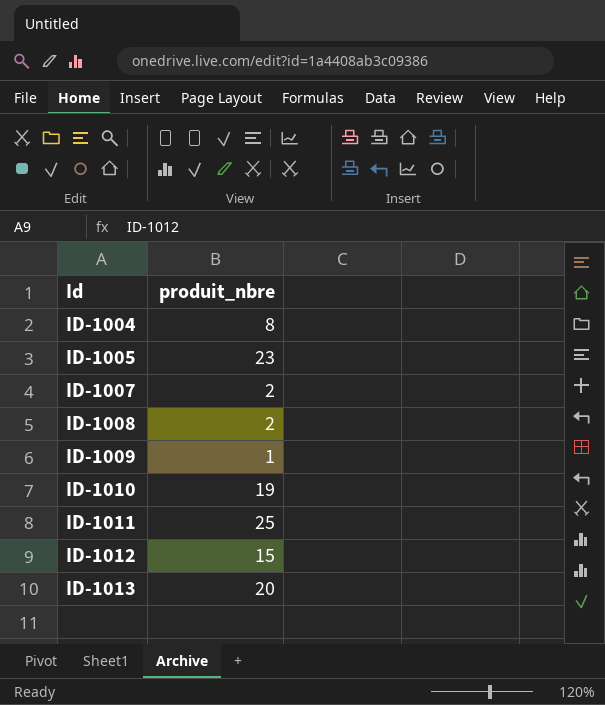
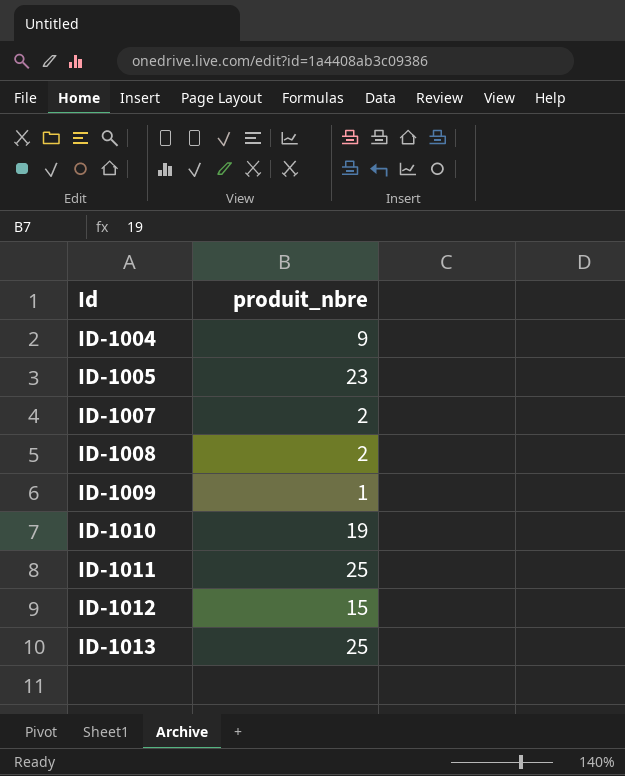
ID-1004 | produit_nbre: 8 -> 9
ID-1013 | produit_nbre: 20 -> 25

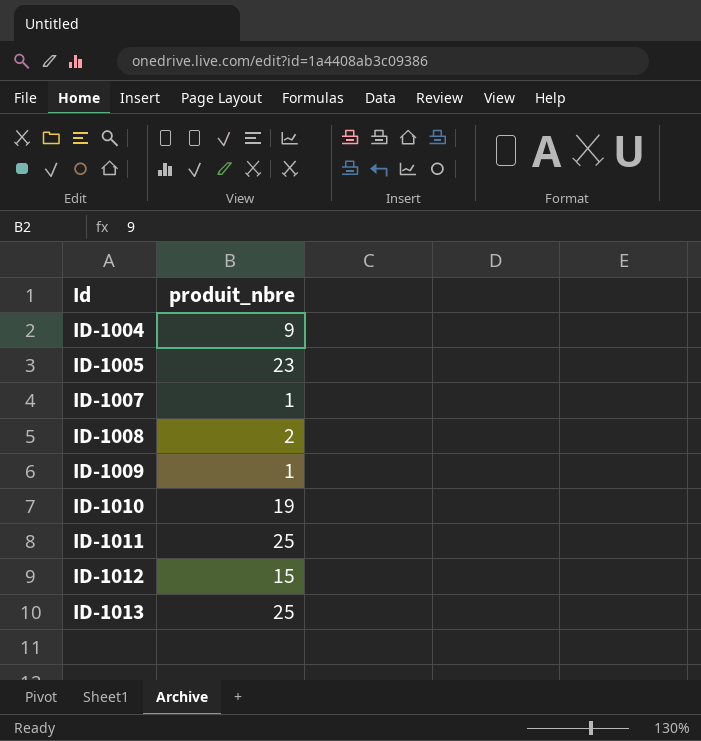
ID-1007 | produit_nbre: 2 -> 1

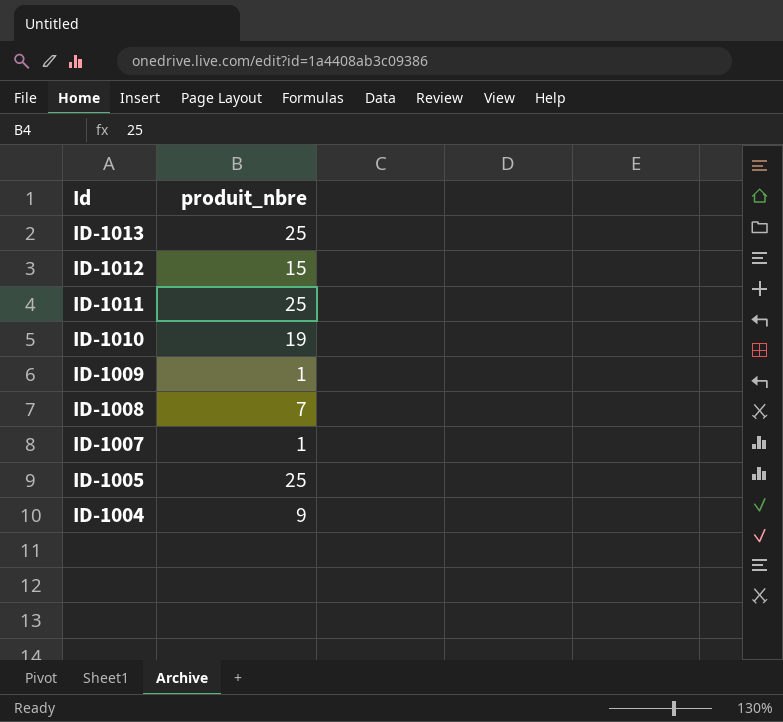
row order: Id ascending -> Id descending
ID-1008 | produit_nbre: 2 -> 7
ID-1005 | produit_nbre: 23 -> 25

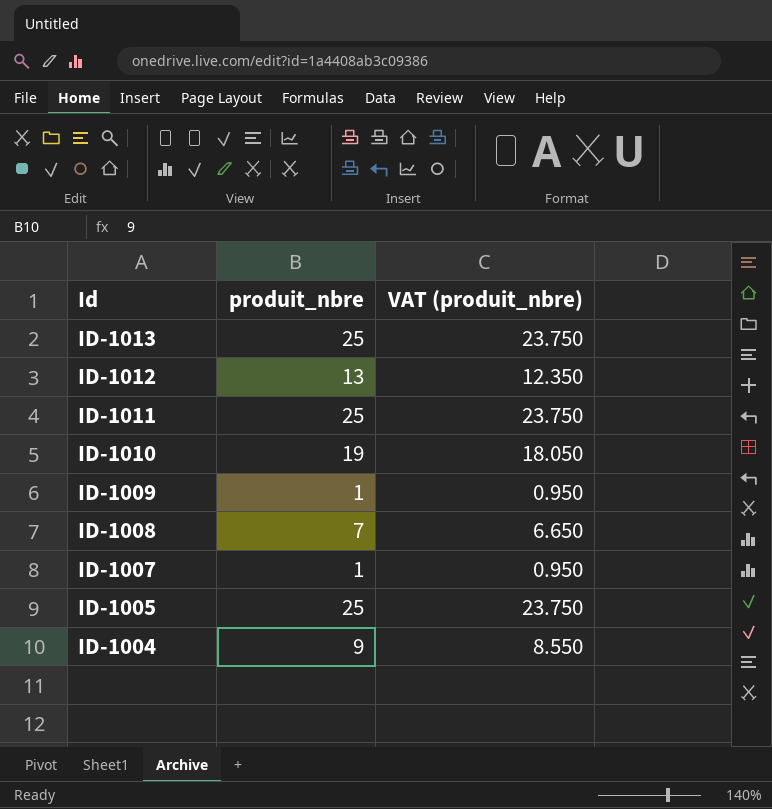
column VAT (produit_nbre) | formula: none -> [produit_nbre] * 0.95
ID-1012 | produit_nbre: 15 -> 13

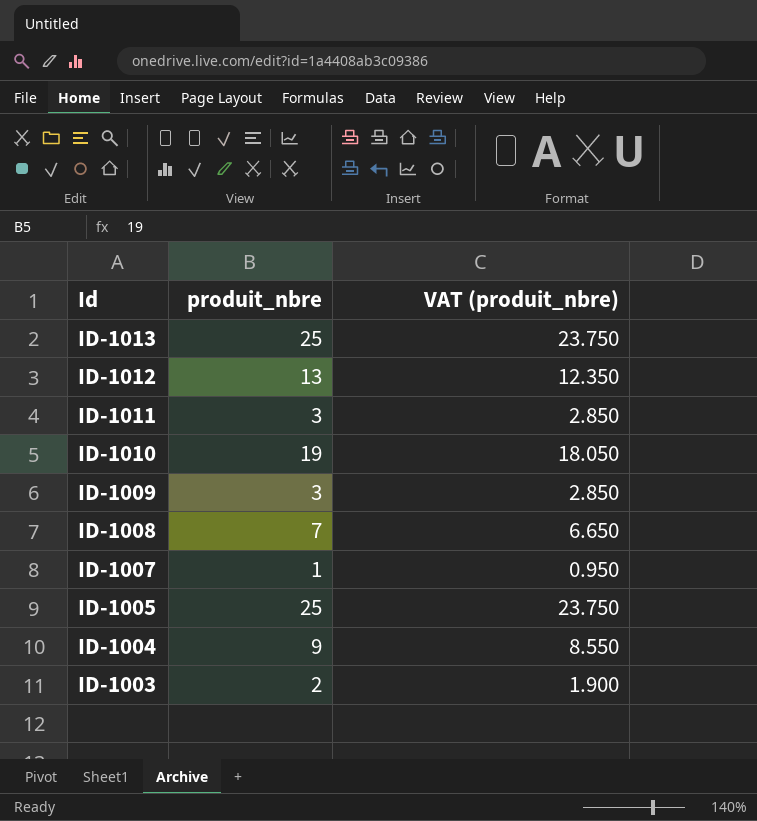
ID-1011 | produit_nbre: 25 -> 3
ID-1011 | VAT (produit_nbre): 23.750 -> 2.850
ID-1009 | produit_nbre: 1 -> 3
ID-1009 | VAT (produit_nbre): 0.950 -> 2.850
row ID-1003: none -> 2 | 1.900

